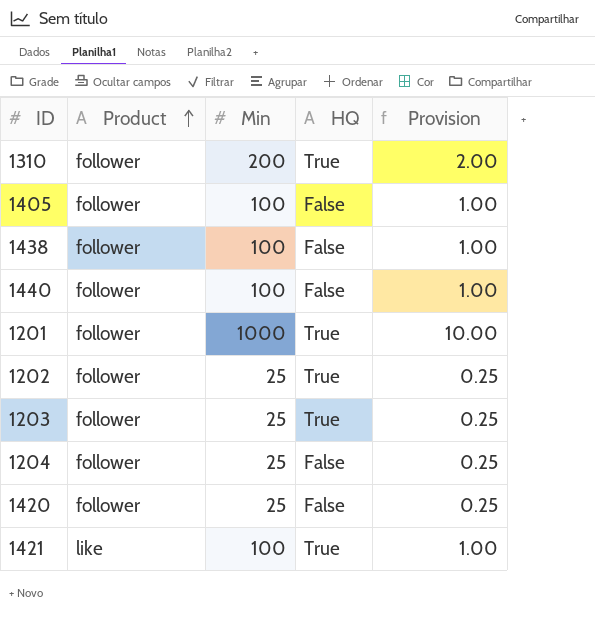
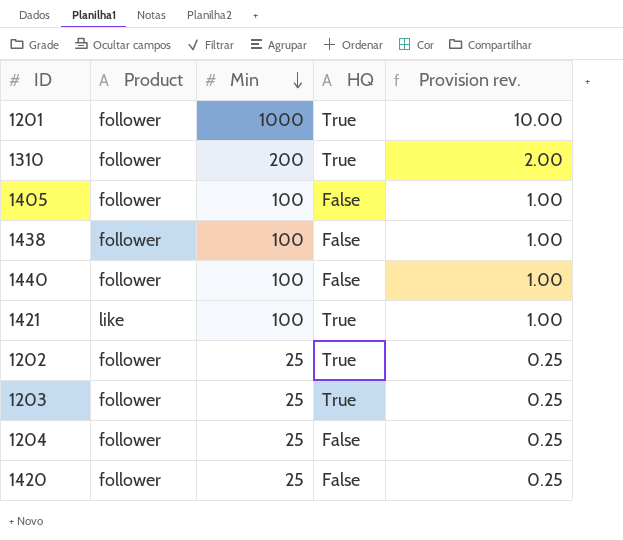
row order: Product ascending -> Min descending
column name: Provision -> Provision rev.

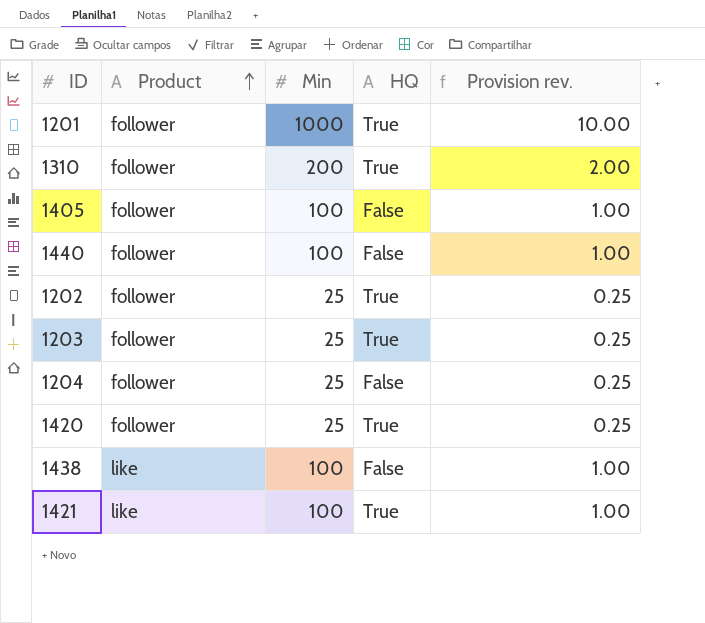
row order: Min descending -> Product ascending
1420 | HQ: False -> True
1438 | Product: follower -> like

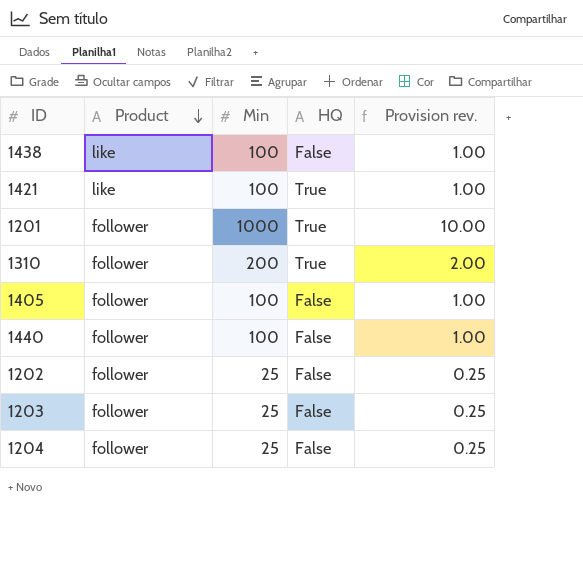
row order: Product ascending -> Product descending
row 1420: follower | 25 | True | 0.25 -> none
1202 | HQ: True -> False
1203 | HQ: True -> False

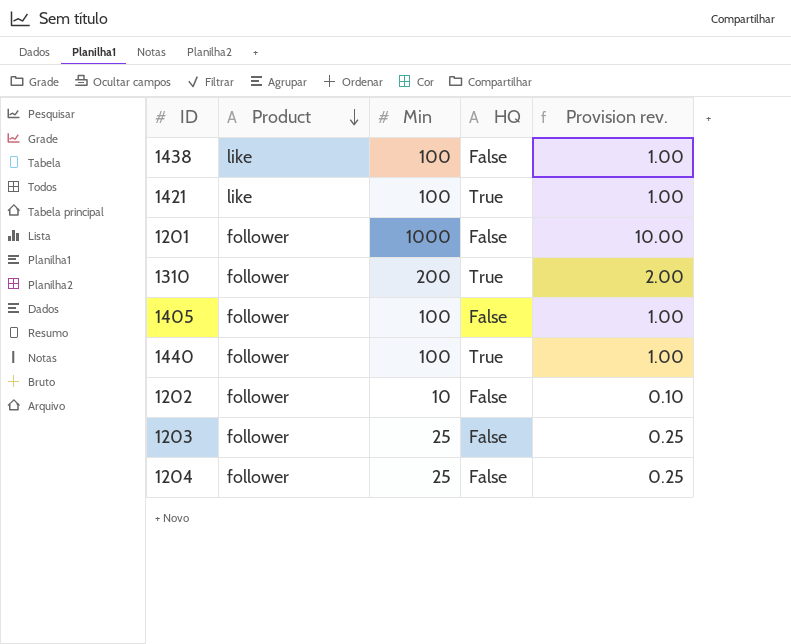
1201 | HQ: True -> False
1440 | HQ: False -> True
1202 | Min: 25 -> 10
1202 | Provision rev.: 0.25 -> 0.10

